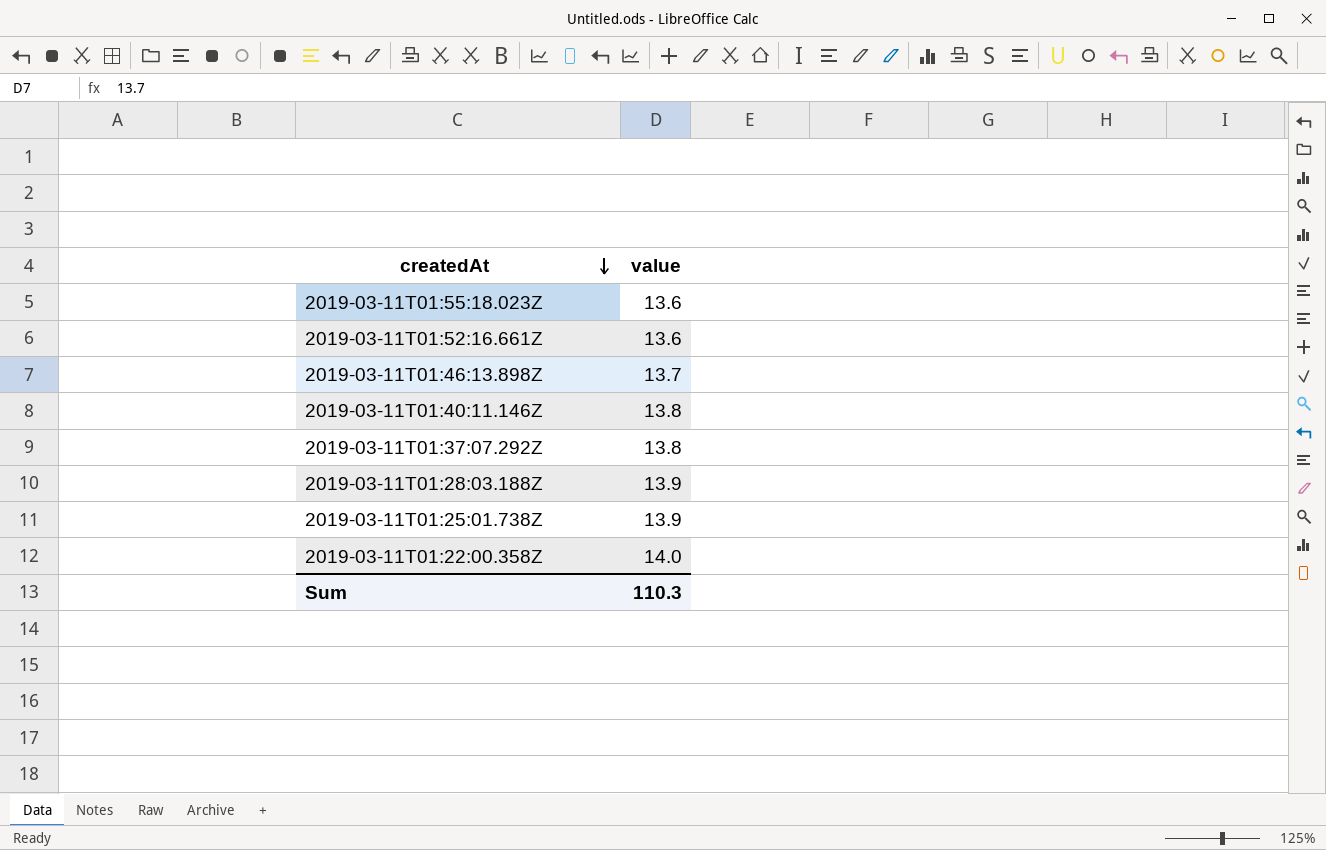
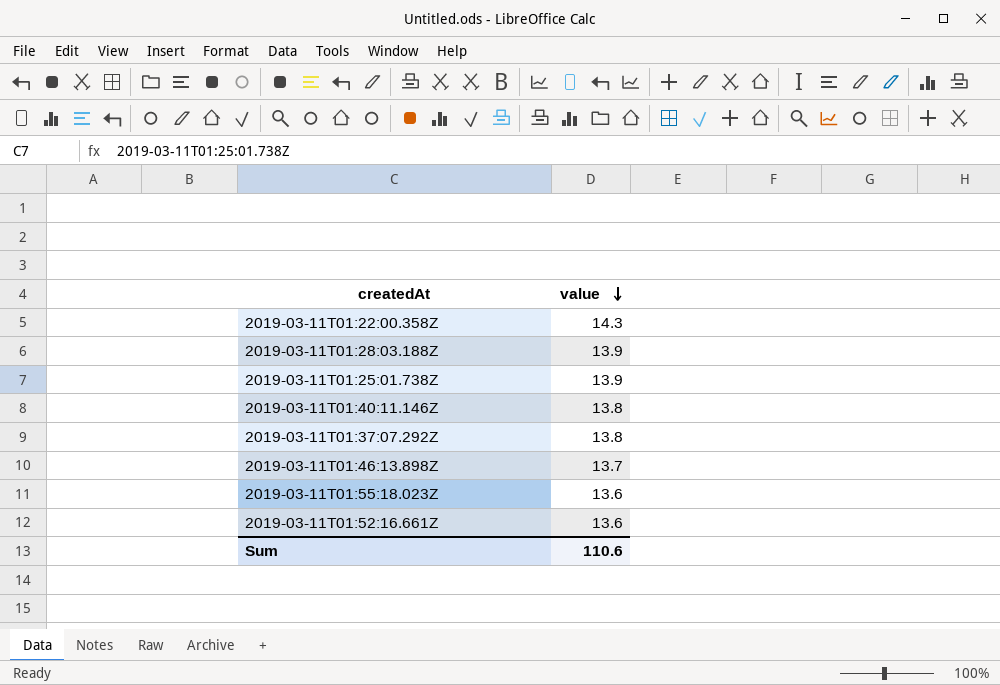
row order: createdAt descending -> value descending
2019-03-11T01:22:00.358Z | value: 14.0 -> 14.3
Sum | value: 110.3 -> 110.6

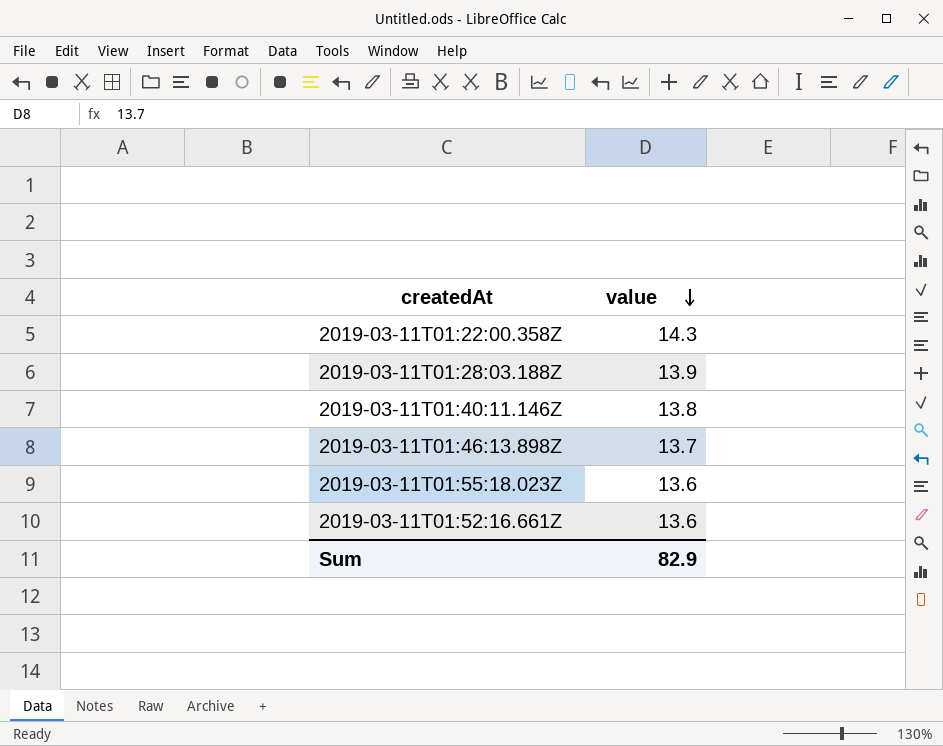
row 2019-03-11T01:25:01.738Z: 13.9 -> none
row 2019-03-11T01:37:07.292Z: 13.8 -> none
Sum | value: 110.6 -> 82.9

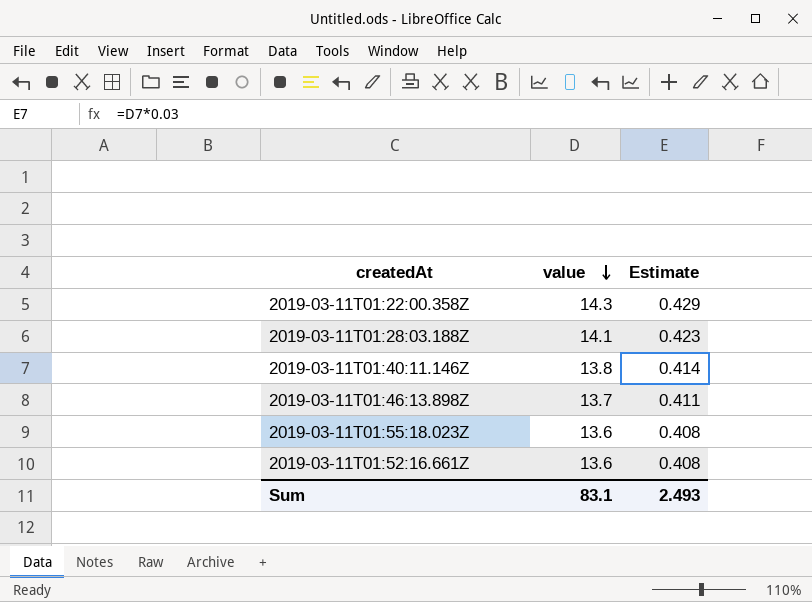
column Estimate | formula: none -> [value] * 0.03
2019-03-11T01:28:03.188Z | value: 13.9 -> 14.1
Sum | value: 82.9 -> 83.1

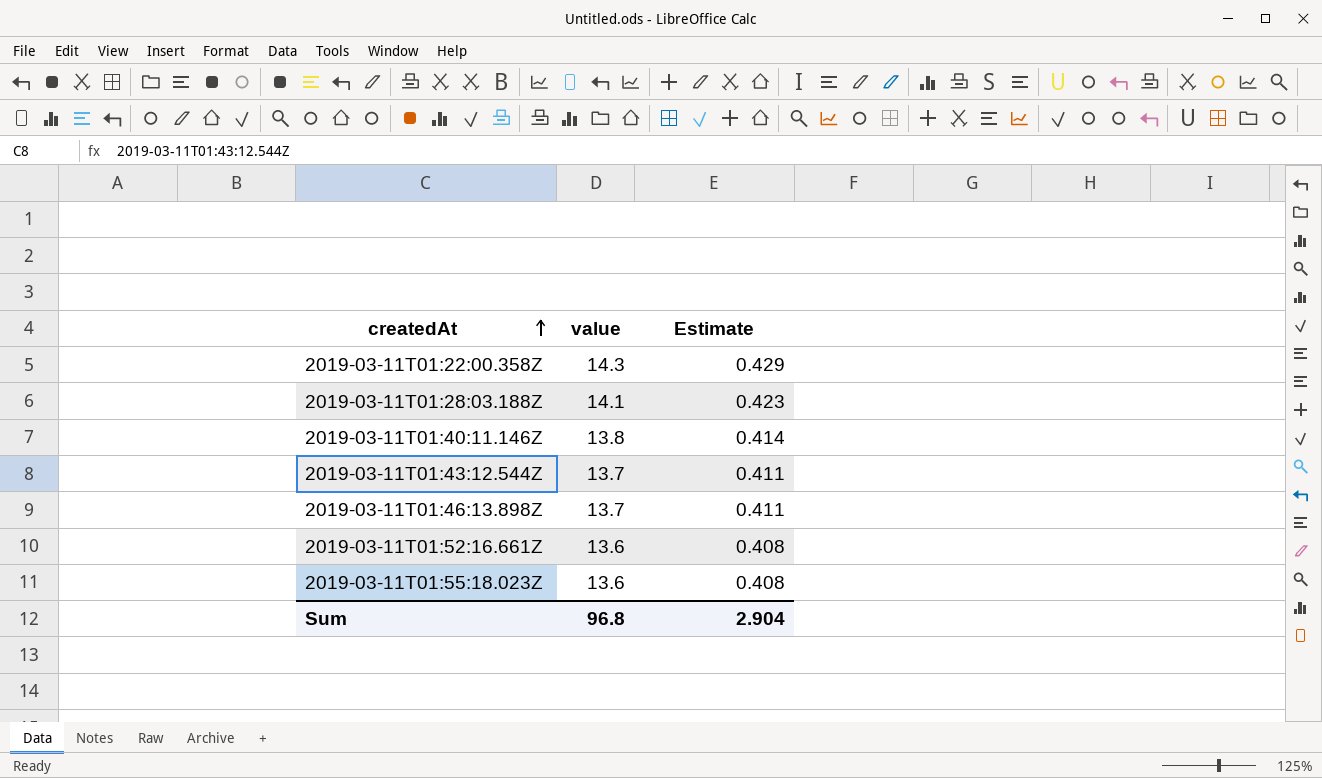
row order: value descending -> createdAt ascending
row 2019-03-11T01:43:12.544Z: none -> 13.7 | 0.411
Sum | value: 83.1 -> 96.8
Sum | Estimate: 2.493 -> 2.904

